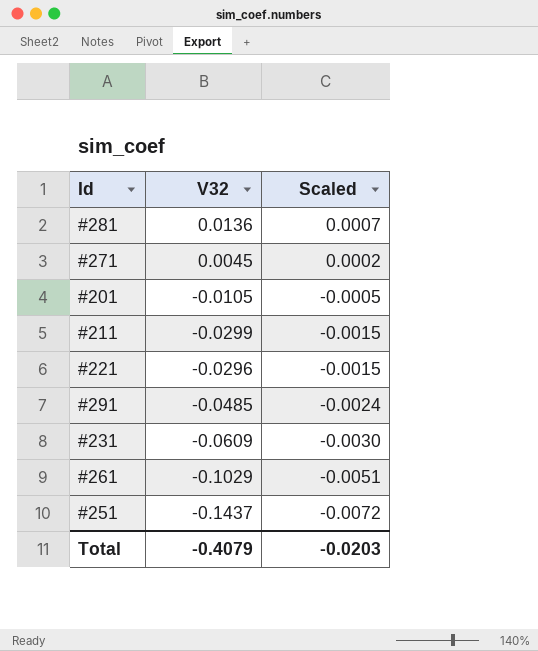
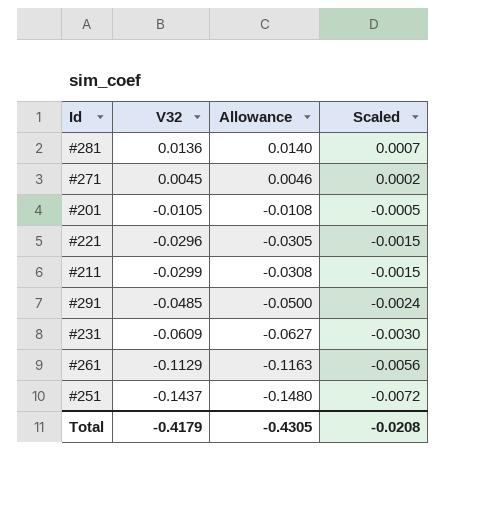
row order: Scaled descending -> V32 descending
column Allowance | formula: none -> [V32] * 1.03
#261 | V32: -0.1029 -> -0.1129
#261 | Scaled: -0.0051 -> -0.0056
Total | V32: -0.4079 -> -0.4179
Total | Scaled: -0.0203 -> -0.0208

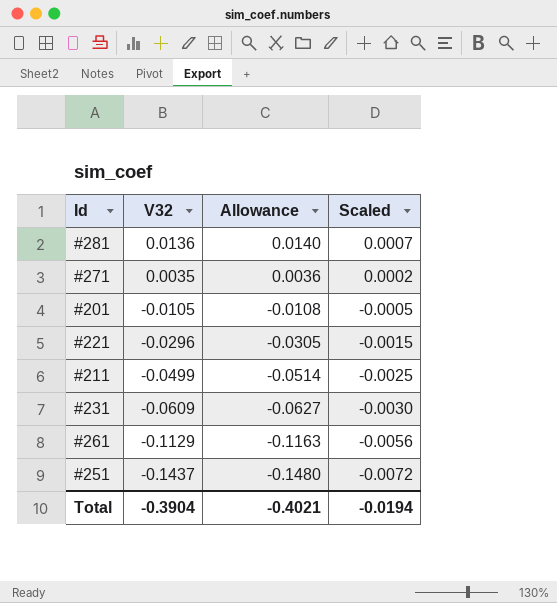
row #291: -0.0485 | -0.0500 | -0.0024 -> none
#271 | V32: 0.0045 -> 0.0035
#271 | Allowance: 0.0046 -> 0.0036
#211 | V32: -0.0299 -> -0.0499
#211 | Allowance: -0.0308 -> -0.0514
#211 | Scaled: -0.0015 -> -0.0025
Total | V32: -0.4179 -> -0.3904
Total | Allowance: -0.4305 -> -0.4021
Total | Scaled: -0.0208 -> -0.0194

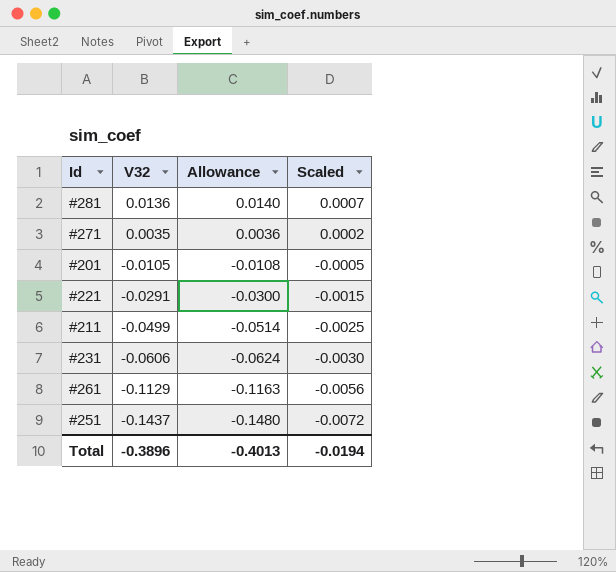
#221 | V32: -0.0296 -> -0.0291
#221 | Allowance: -0.0305 -> -0.0300
#231 | V32: -0.0609 -> -0.0606
#231 | Allowance: -0.0627 -> -0.0624
Total | V32: -0.3904 -> -0.3896
Total | Allowance: -0.4021 -> -0.4013

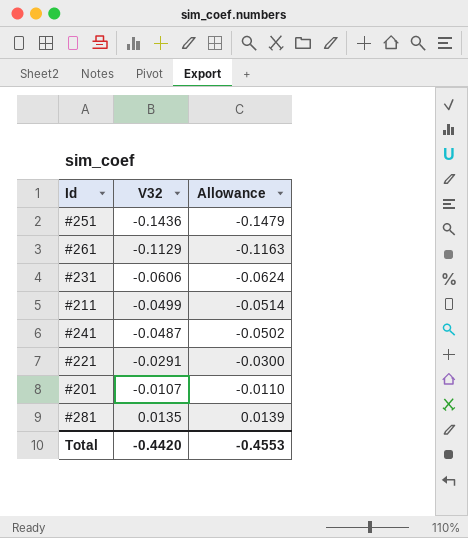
row order: V32 descending -> V32 ascending
column Scaled | formula: [V32] * 0.05 -> none
row #271: 0.0035 | 0.0036 | 0.0002 -> none
#251 | V32: -0.1437 -> -0.1436
#251 | Allowance: -0.1480 -> -0.1479
row #241: none -> -0.0487 | -0.0502
#201 | V32: -0.0105 -> -0.0107
#201 | Allowance: -0.0108 -> -0.0110
#281 | V32: 0.0136 -> 0.0135
#281 | Allowance: 0.0140 -> 0.0139
Total | V32: -0.3896 -> -0.4420
Total | Allowance: -0.4013 -> -0.4553

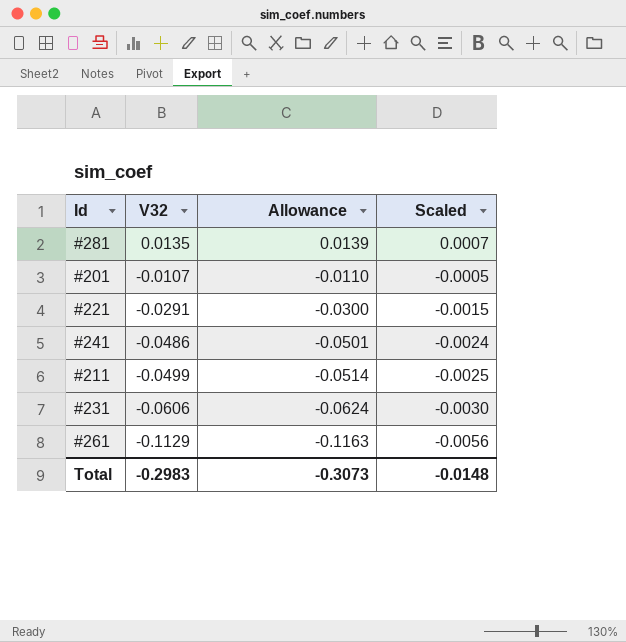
row order: V32 ascending -> V32 descending
column Scaled | formula: none -> [V32] * 0.05
row #251: -0.1436 | -0.1479 -> none
#241 | V32: -0.0487 -> -0.0486
#241 | Allowance: -0.0502 -> -0.0501
Total | V32: -0.4420 -> -0.2983
Total | Allowance: -0.4553 -> -0.3073

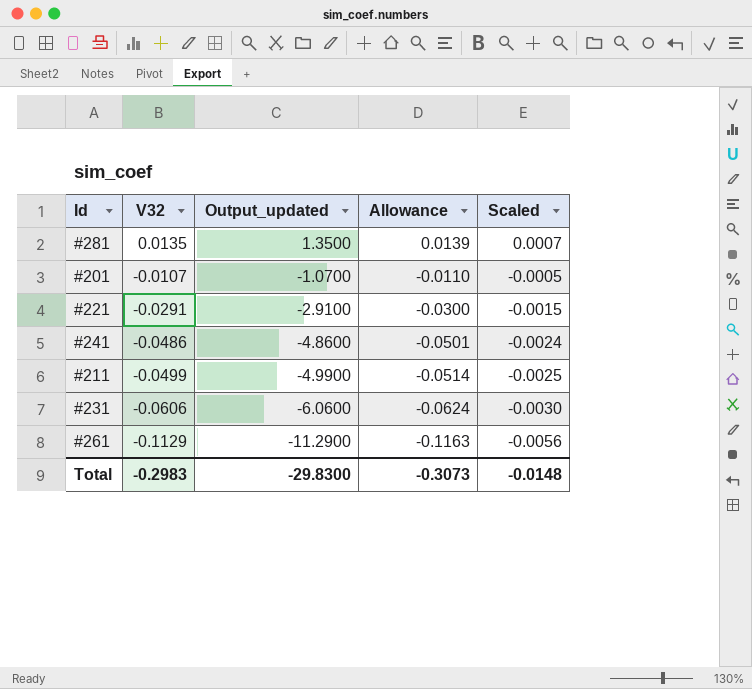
column Output_updated | formula: none -> [V32] * 100

